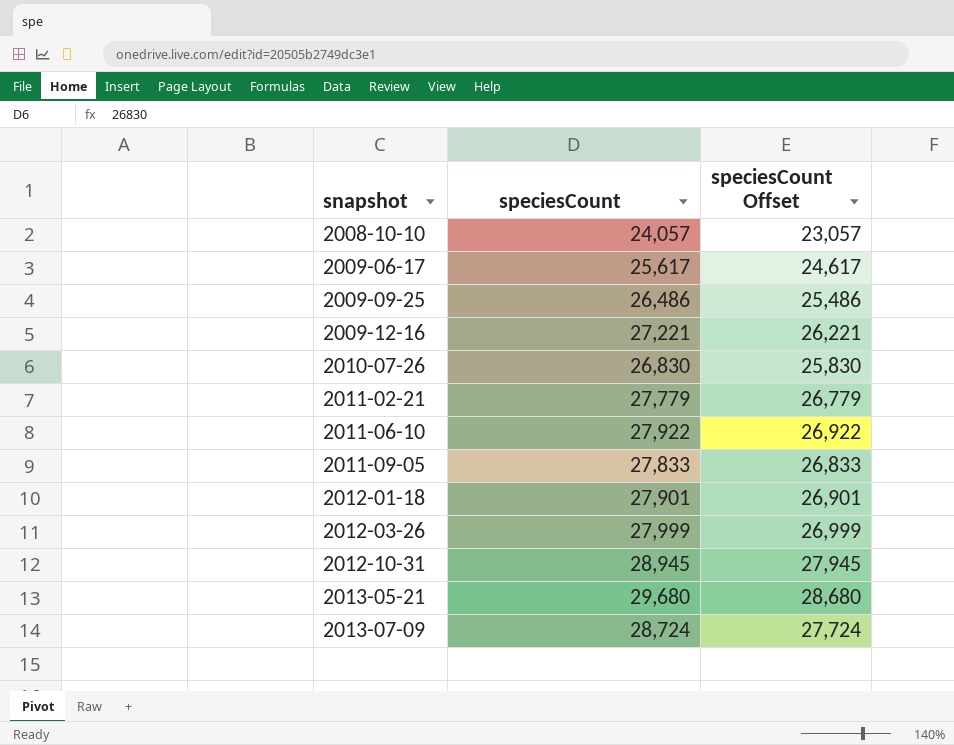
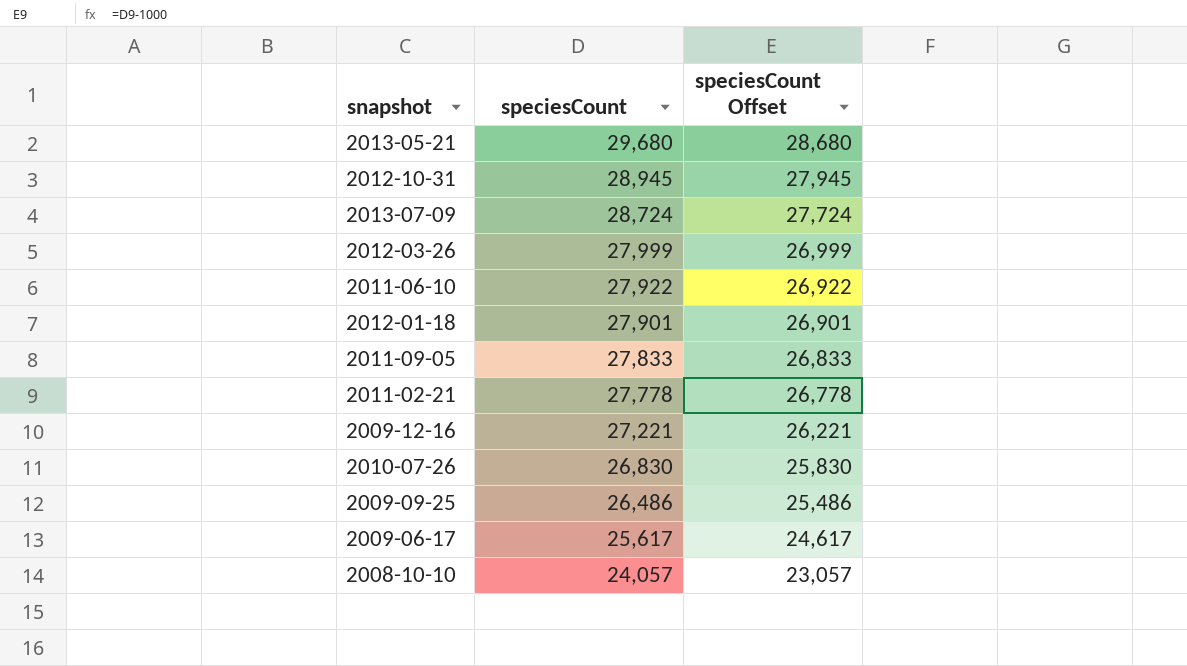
row order: snapshot ascending -> speciesCount descending
2011-02-21 | speciesCount: 27,779 -> 27,778
2011-02-21 | speciesCount Offset: 26,779 -> 26,778

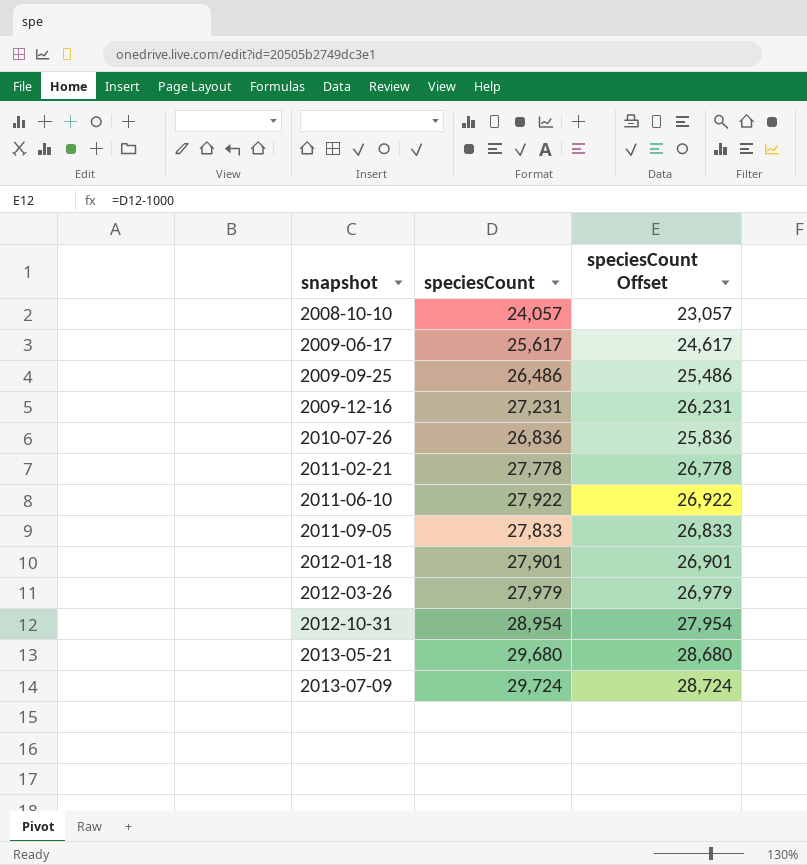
row order: speciesCount descending -> snapshot ascending
2009-12-16 | speciesCount: 27,221 -> 27,231
2009-12-16 | speciesCount Offset: 26,221 -> 26,231
2010-07-26 | speciesCount: 26,830 -> 26,836
2010-07-26 | speciesCount Offset: 25,830 -> 25,836
2012-03-26 | speciesCount: 27,999 -> 27,979
2012-03-26 | speciesCount Offset: 26,999 -> 26,979
2012-10-31 | speciesCount: 28,945 -> 28,954
2012-10-31 | speciesCount Offset: 27,945 -> 27,954
2013-07-09 | speciesCount: 28,724 -> 29,724
2013-07-09 | speciesCount Offset: 27,724 -> 28,724

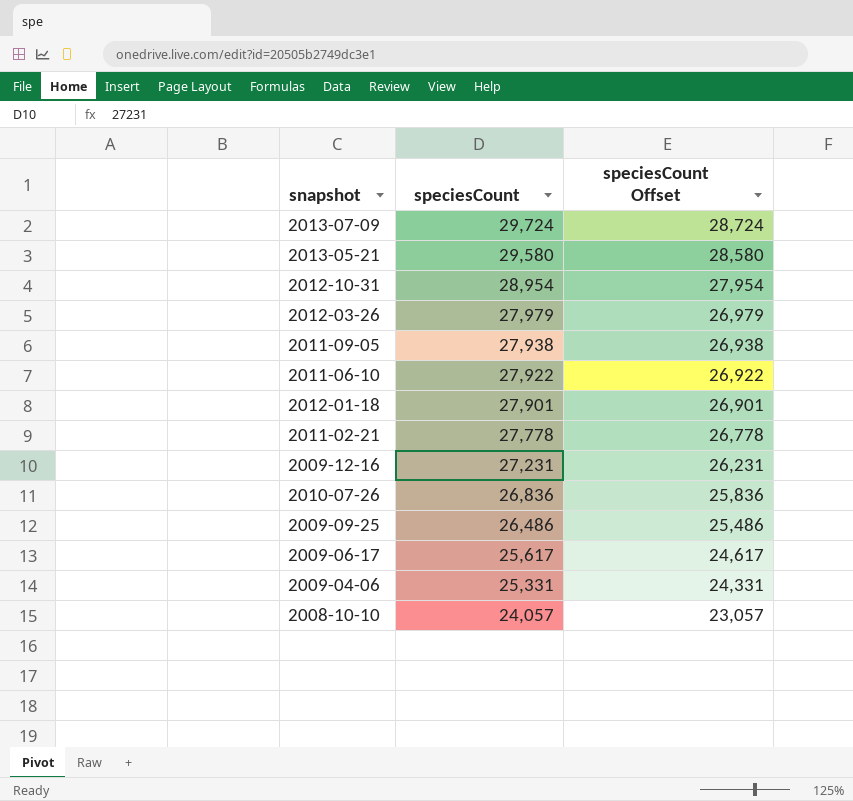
row order: snapshot ascending -> speciesCount descending
2013-05-21 | speciesCount: 29,680 -> 29,580
2013-05-21 | speciesCount Offset: 28,680 -> 28,580
2011-09-05 | speciesCount: 27,833 -> 27,938
2011-09-05 | speciesCount Offset: 26,833 -> 26,938
row 2009-04-06: none -> 25,331 | 24,331

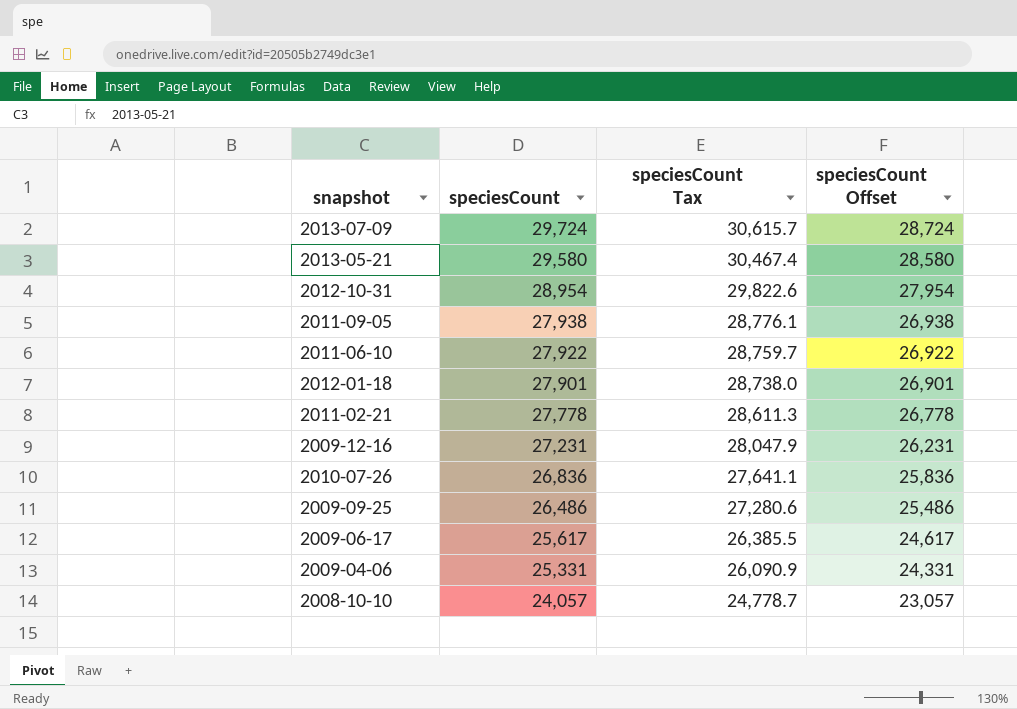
column speciesCount Tax | formula: none -> [speciesCount] * 1.03
row 2012-03-26: 27,979 | 26,979 -> none

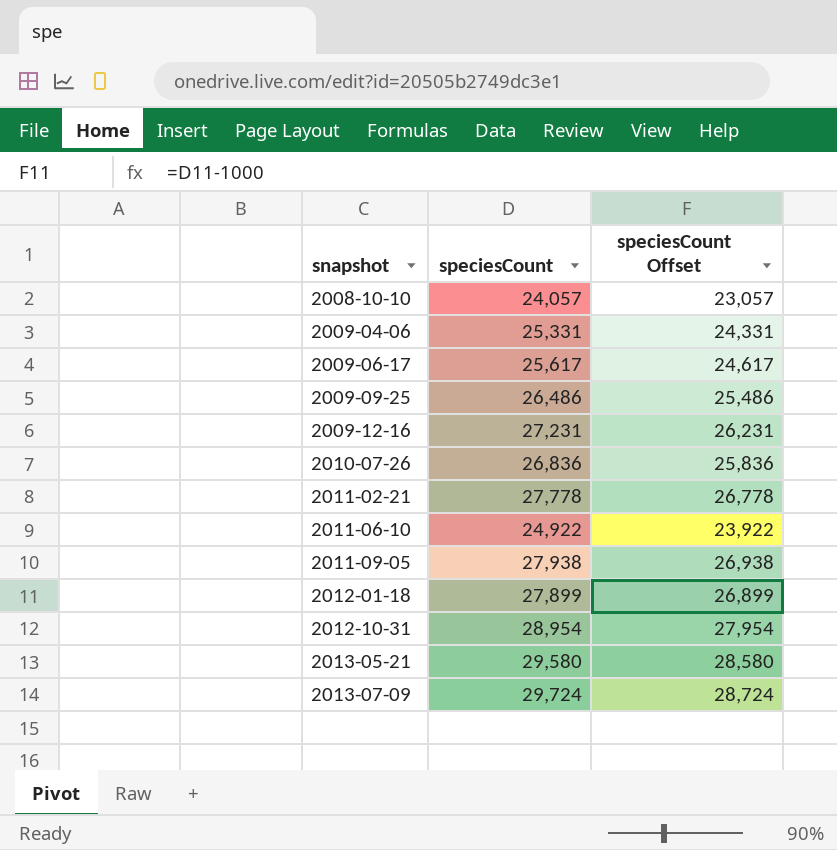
row order: speciesCount descending -> snapshot ascending
column speciesCount Tax | formula: [speciesCount] * 1.03 -> none
2011-06-10 | speciesCount: 27,922 -> 24,922
2011-06-10 | speciesCount Offset: 26,922 -> 23,922
2012-01-18 | speciesCount: 27,901 -> 27,899
2012-01-18 | speciesCount Offset: 26,901 -> 26,899

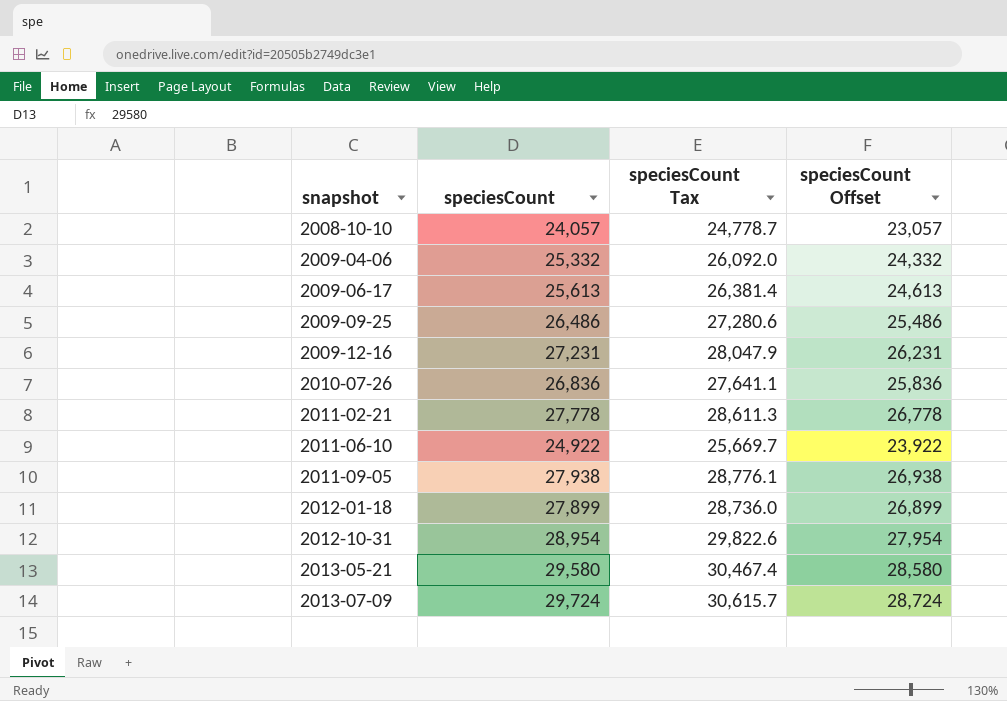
column speciesCount Tax | formula: none -> [speciesCount] * 1.03
2009-04-06 | speciesCount: 25,331 -> 25,332
2009-04-06 | speciesCount Offset: 24,331 -> 24,332
2009-06-17 | speciesCount: 25,617 -> 25,613
2009-06-17 | speciesCount Offset: 24,617 -> 24,613

